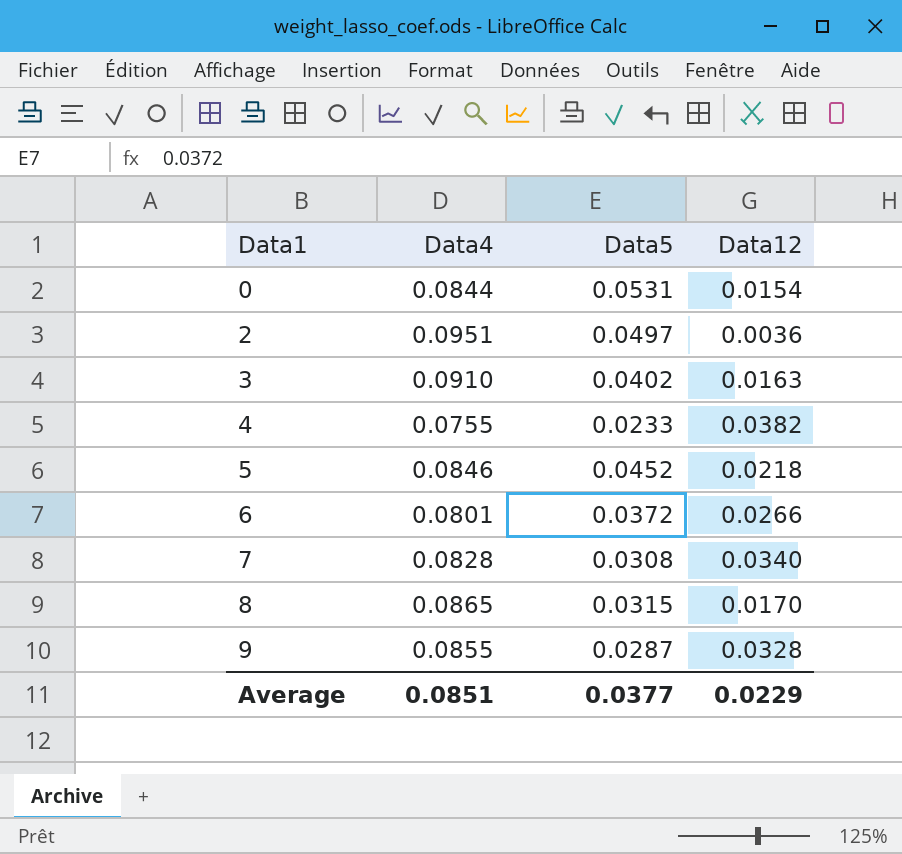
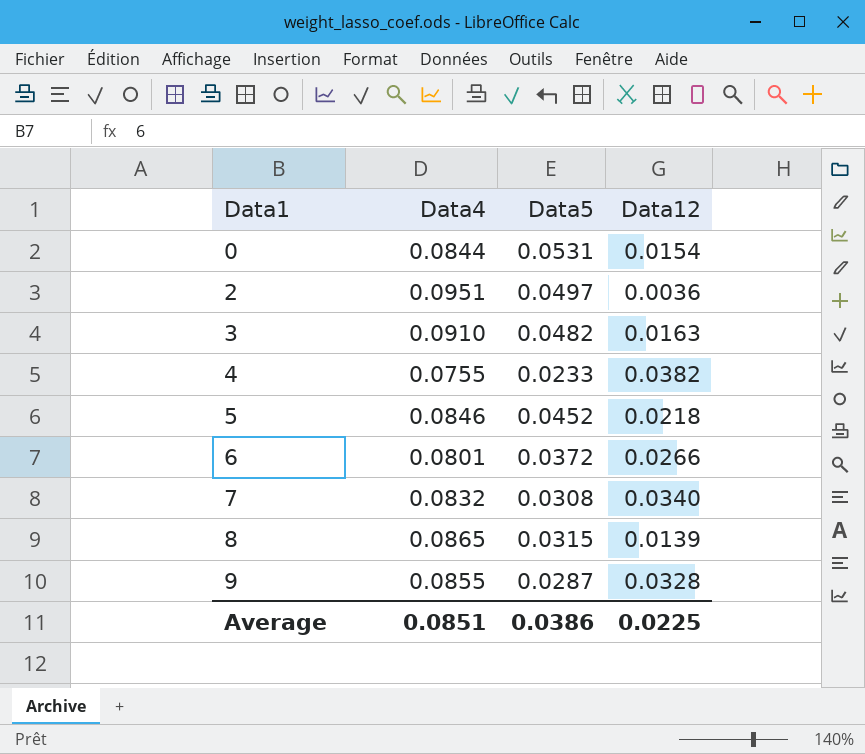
3 | Data5: 0.0402 -> 0.0482
7 | Data4: 0.0828 -> 0.0832
8 | Data12: 0.0170 -> 0.0139
Average | Data5: 0.0377 -> 0.0386
Average | Data12: 0.0229 -> 0.0225

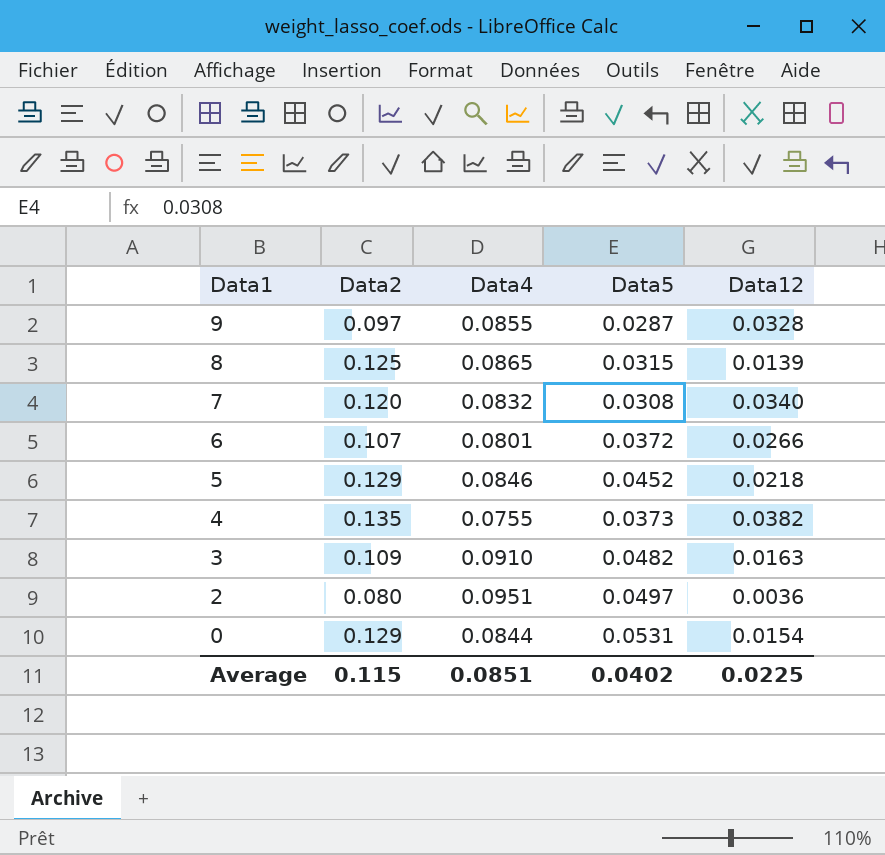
row order: Data1 ascending -> Data1 descending
column Data2 | position: none -> 2
4 | Data5: 0.0233 -> 0.0373
Average | Data5: 0.0386 -> 0.0402

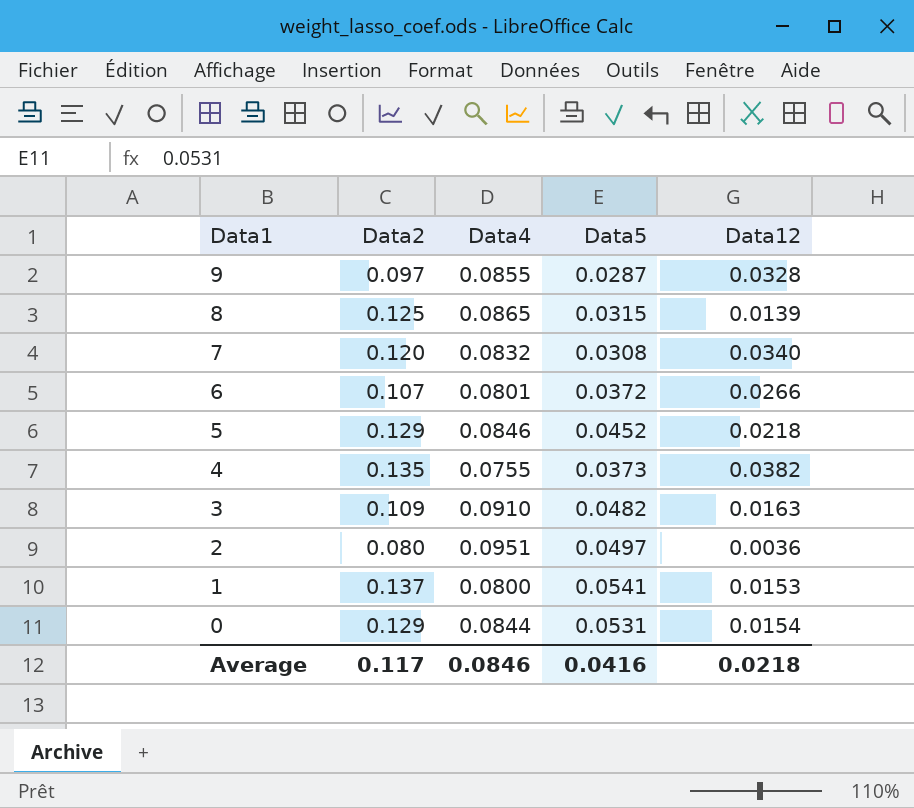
row 1: none -> 0.137 | 0.0800 | 0.0541 | 0.0153
Average | Data2: 0.115 -> 0.117
Average | Data4: 0.0851 -> 0.0846
Average | Data5: 0.0402 -> 0.0416
Average | Data12: 0.0225 -> 0.0218

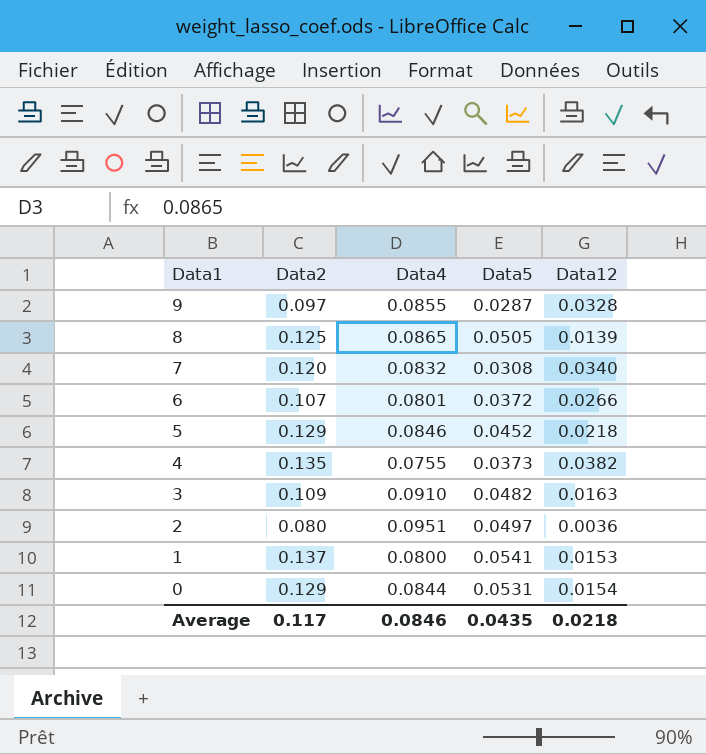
8 | Data5: 0.0315 -> 0.0505
Average | Data5: 0.0416 -> 0.0435

